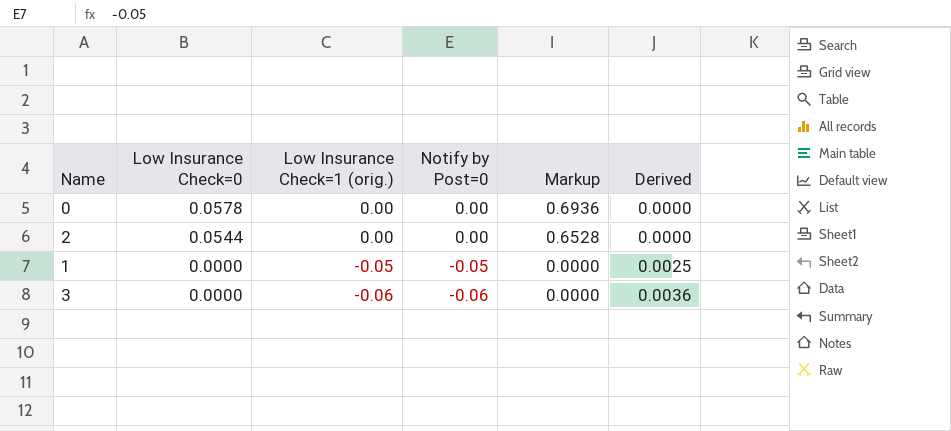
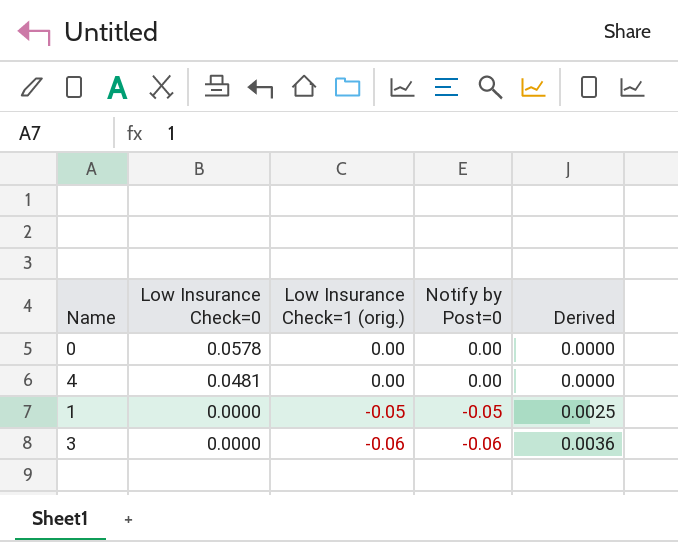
column Markup | formula: [Low Insurance Check=0] * 12 -> none
row 2: 0.0544 | 0.00 | 0.00 | 0.6528 | 0.0000 -> none
row 4: none -> 0.0481 | 0.00 | 0.00 | 0.0000

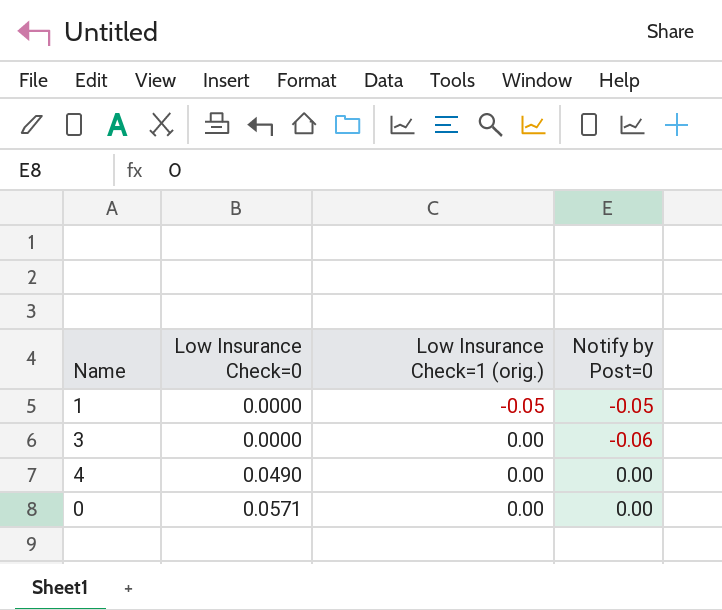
row order: Low Insurance Check=0 descending -> Low Insurance Check=0 ascending
column Derived | formula: [Low Insurance Check=1 (orig.)] * [Notify by Post=0] -> none
3 | Low Insurance Check=1 (orig.): -0.06 -> 0.00
4 | Low Insurance Check=0: 0.0481 -> 0.0490
0 | Low Insurance Check=0: 0.0578 -> 0.0571

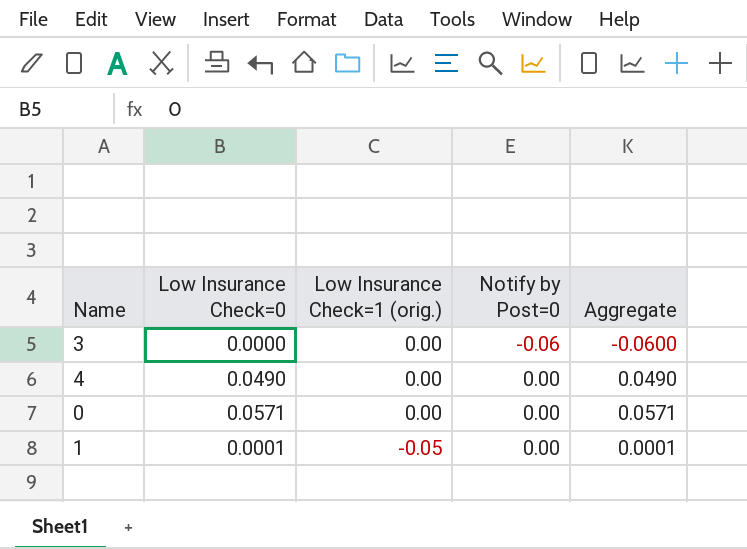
row order: Low Insurance Check=0 ascending -> Low Insurance Check=1 (orig.) descending
column Aggregate | formula: none -> [Low Insurance Check=0] + [Notify by Post=0]
1 | Low Insurance Check=0: 0.0000 -> 0.0001
1 | Notify by Post=0: -0.05 -> 0.00

